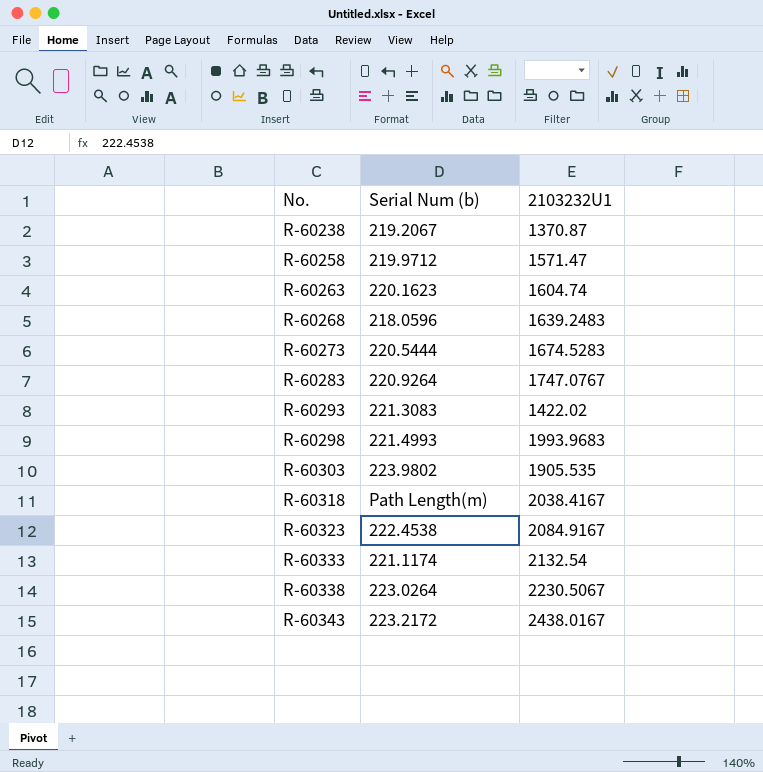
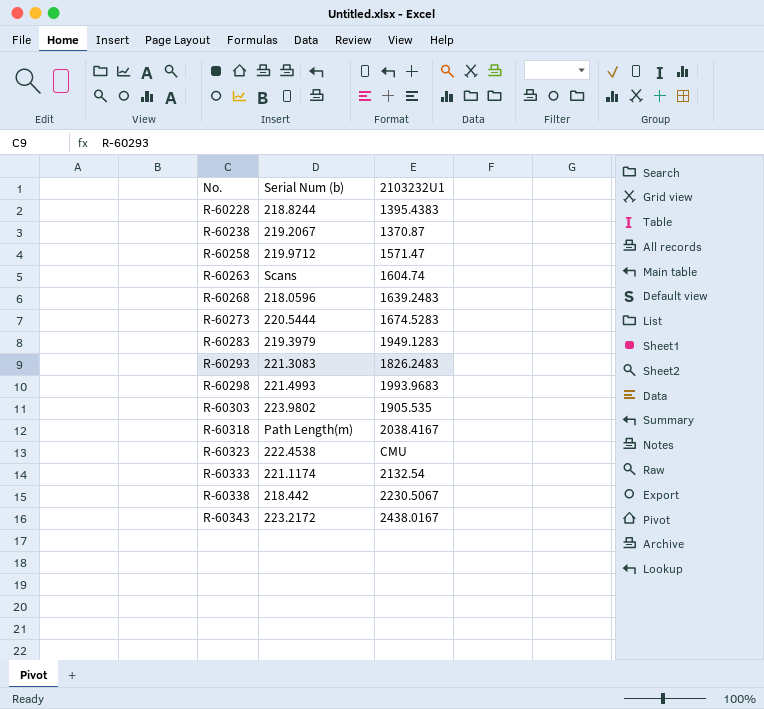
row R-60228: none -> 218.8244 | 1395.4383
R-60263 | Serial Num (b): 220.1623 -> Scans
R-60283 | Serial Num (b): 220.9264 -> 219.3979
R-60283 | 2103232U1: 1747.0767 -> 1949.1283
R-60293 | 2103232U1: 1422.02 -> 1826.2483
R-60323 | 2103232U1: 2084.9167 -> CMU
R-60338 | Serial Num (b): 223.0264 -> 218.442

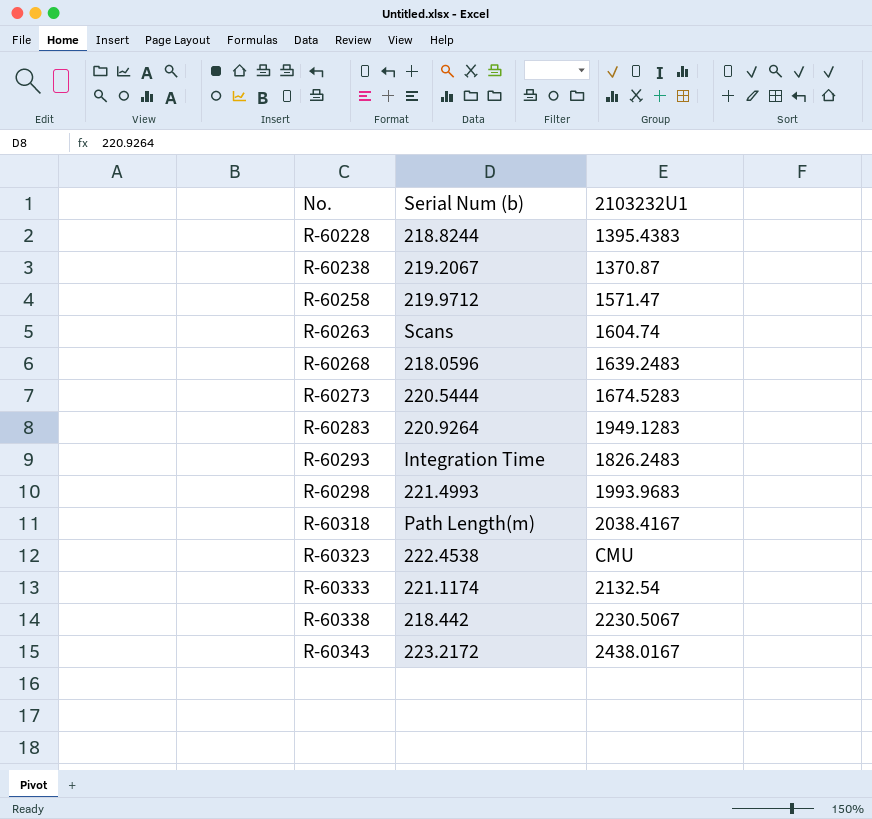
row R-60303: 223.9802 | 1905.535 -> none
R-60283 | Serial Num (b): 219.3979 -> 220.9264
R-60293 | Serial Num (b): 221.3083 -> Integration Time

